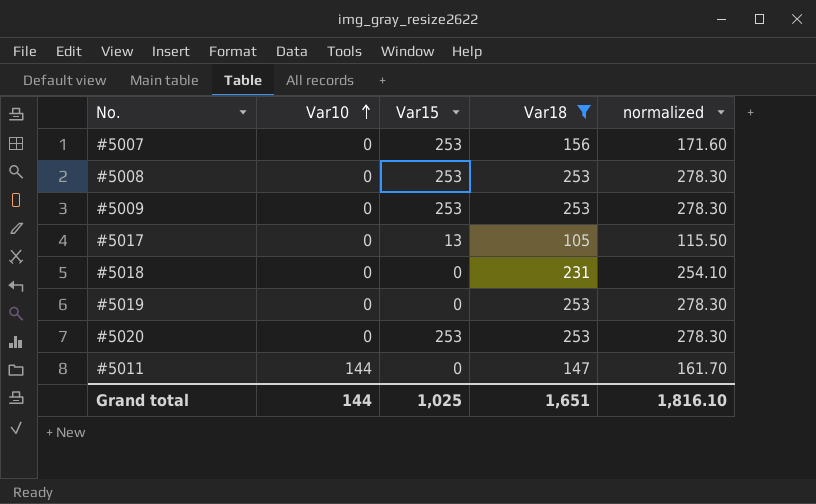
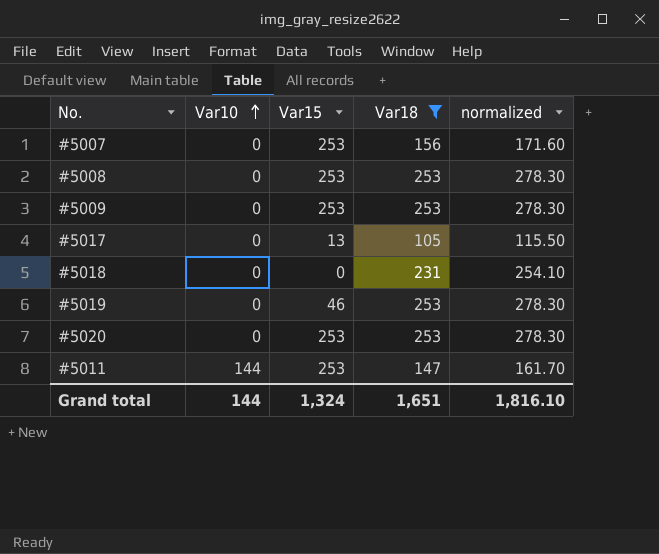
#5019 | Var15: 0 -> 46
#5011 | Var15: 0 -> 253
Grand total | Var15: 1,025 -> 1,324

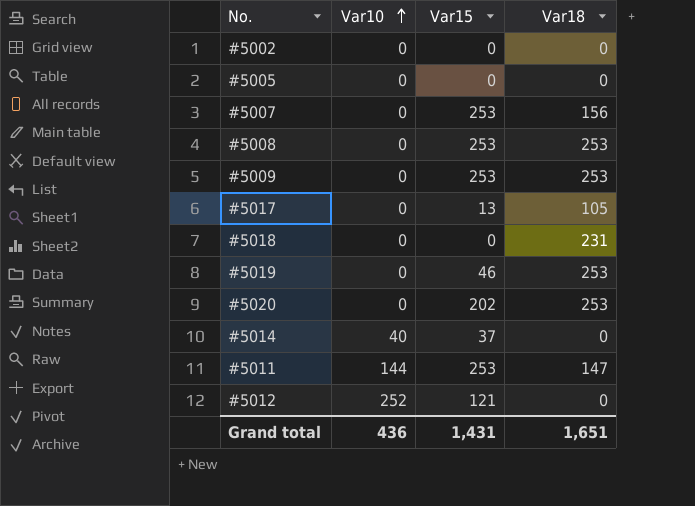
filter: Var18 != 0 -> none
column normalized | formula: [Var18] * 1.1 -> none
#5020 | Var15: 253 -> 202
Grand total | Var10: 144 -> 436
Grand total | Var15: 1,324 -> 1,431

